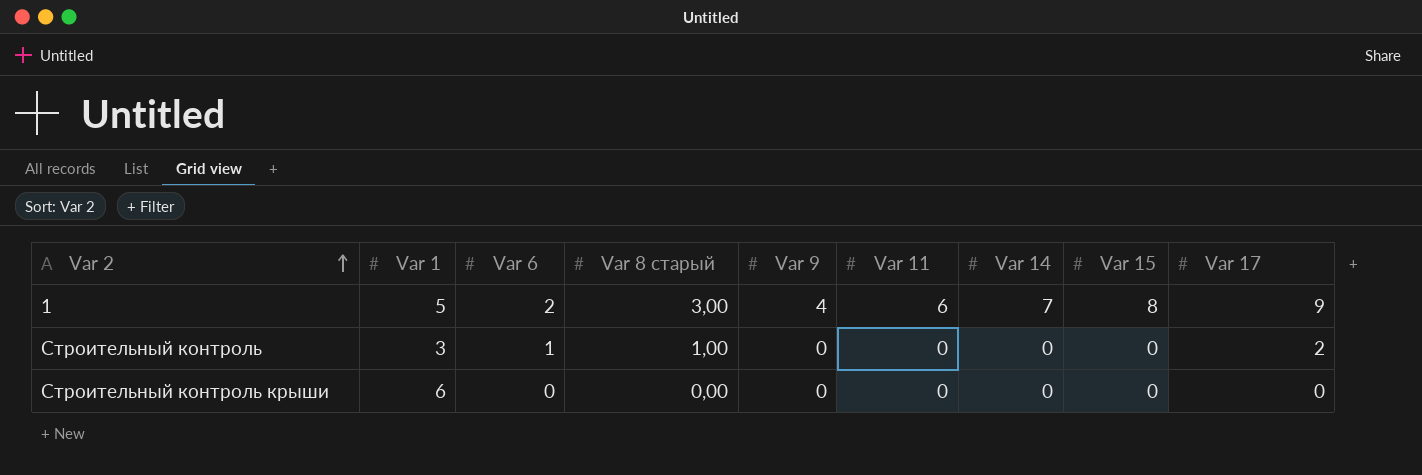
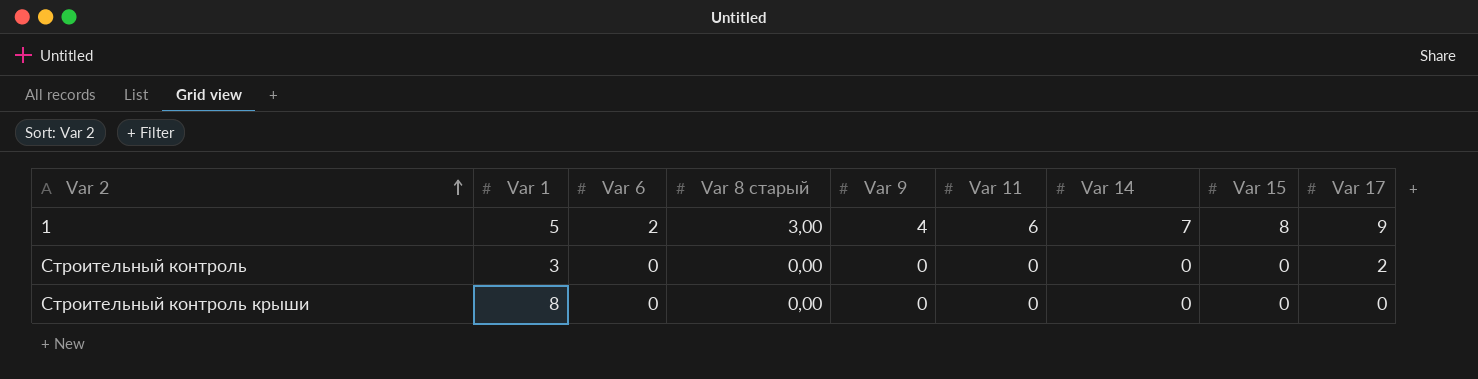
Строительный контроль | Var 6: 1 -> 0
Строительный контроль | Var 8 старый: 1,00 -> 0,00
Строительный контроль крыши | Var 1: 6 -> 8

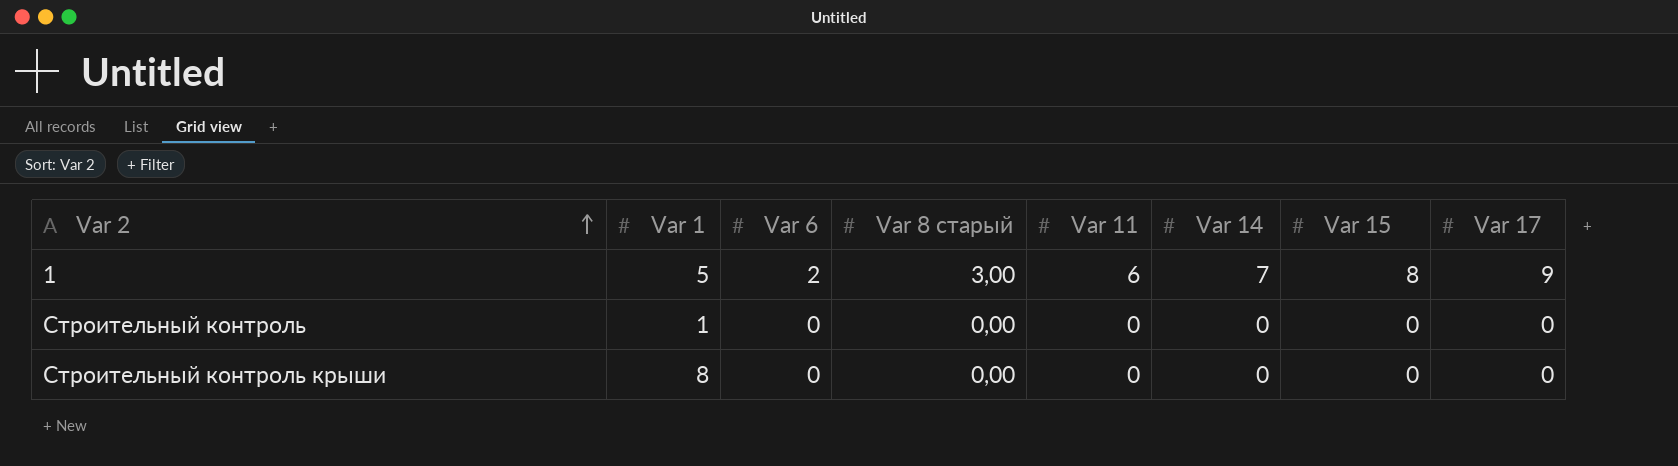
column Var 9 | position: 5 -> none
Строительный контроль | Var 1: 3 -> 1
Строительный контроль | Var 17: 2 -> 0

